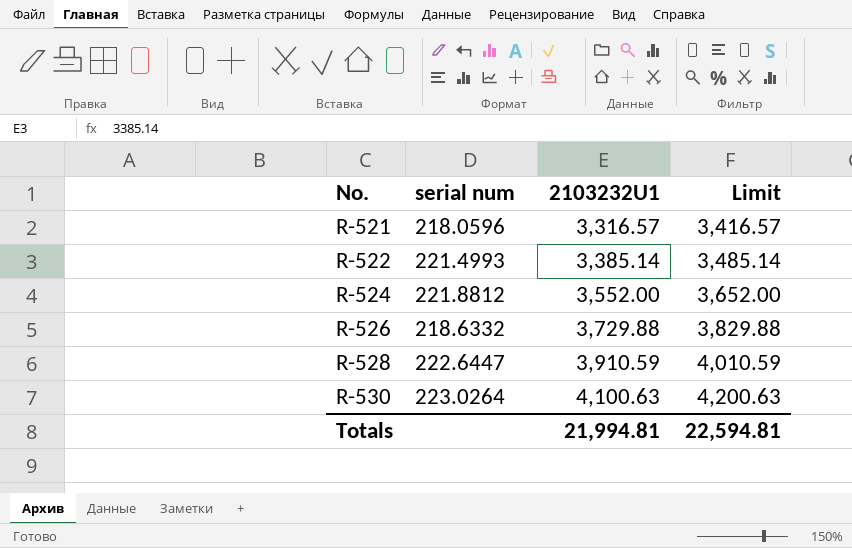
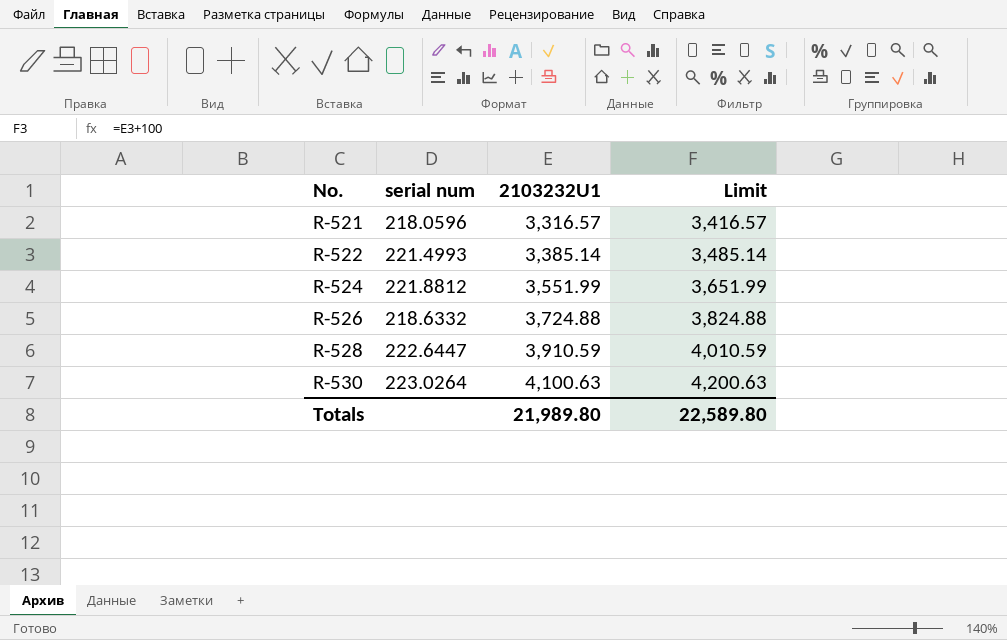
R-524 | 2103232U1: 3,552.00 -> 3,551.99
R-524 | Limit: 3,652.00 -> 3,651.99
R-526 | 2103232U1: 3,729.88 -> 3,724.88
R-526 | Limit: 3,829.88 -> 3,824.88
Totals | 2103232U1: 21,994.81 -> 21,989.80
Totals | Limit: 22,594.81 -> 22,589.80

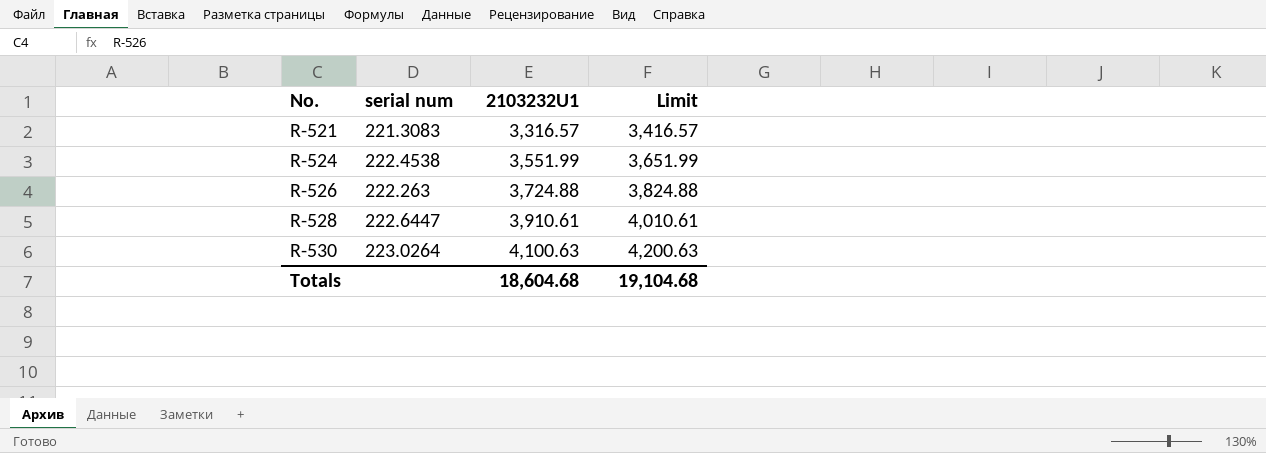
row R-522: 221.4993 | 3,385.14 | 3,485.14 -> none
R-521 | serial num: 218.0596 -> 221.3083
R-524 | serial num: 221.8812 -> 222.4538
R-526 | serial num: 218.6332 -> 222.263
R-528 | 2103232U1: 3,910.59 -> 3,910.61
R-528 | Limit: 4,010.59 -> 4,010.61
Totals | 2103232U1: 21,989.80 -> 18,604.68
Totals | Limit: 22,589.80 -> 19,104.68

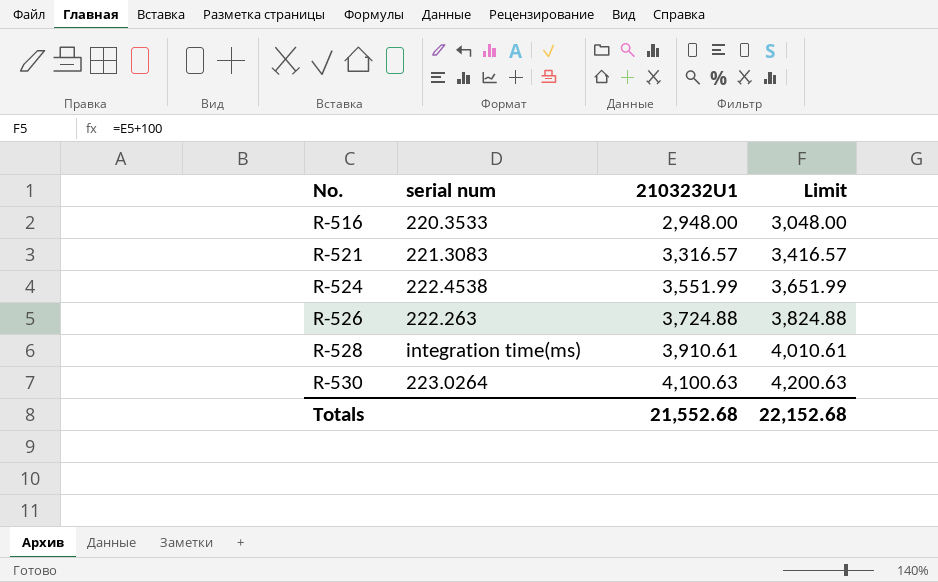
row R-516: none -> 220.3533 | 2,948.00 | 3,048.00
R-528 | serial num: 222.6447 -> integration time(ms)
Totals | 2103232U1: 18,604.68 -> 21,552.68
Totals | Limit: 19,104.68 -> 22,152.68

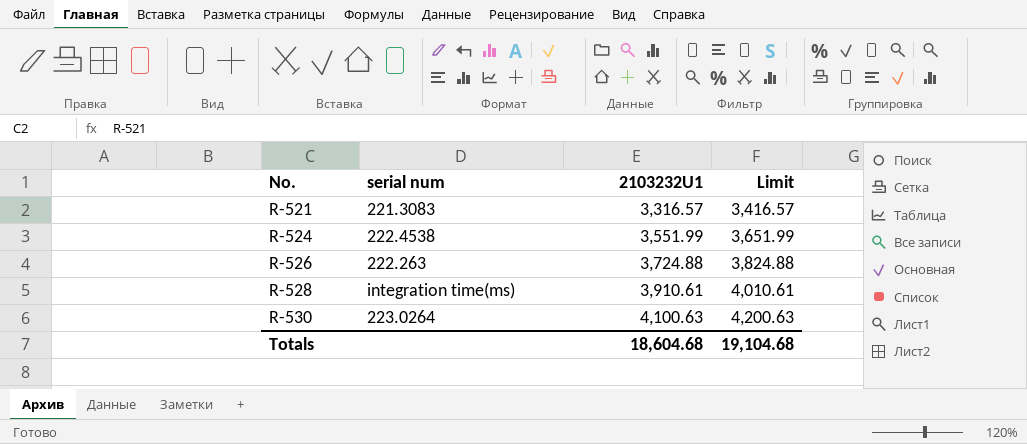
row R-516: 220.3533 | 2,948.00 | 3,048.00 -> none
Totals | 2103232U1: 21,552.68 -> 18,604.68
Totals | Limit: 22,152.68 -> 19,104.68

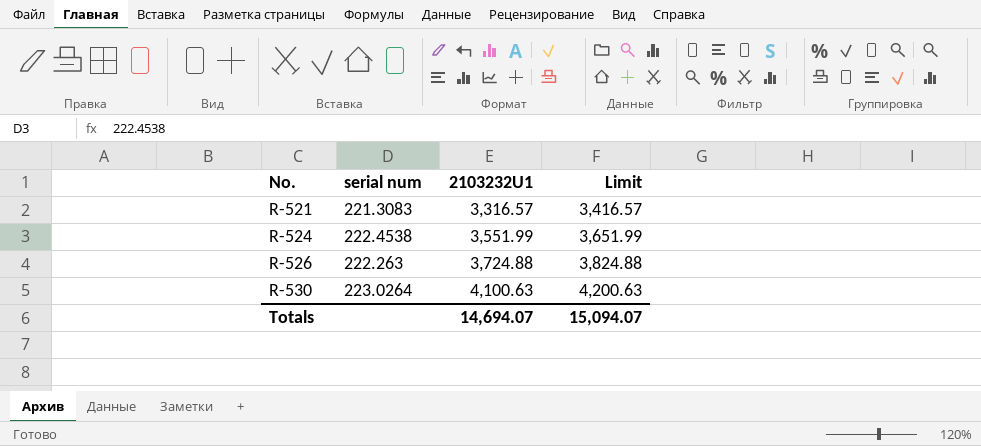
row R-528: integration time(ms) | 3,910.61 | 4,010.61 -> none
Totals | 2103232U1: 18,604.68 -> 14,694.07
Totals | Limit: 19,104.68 -> 15,094.07

